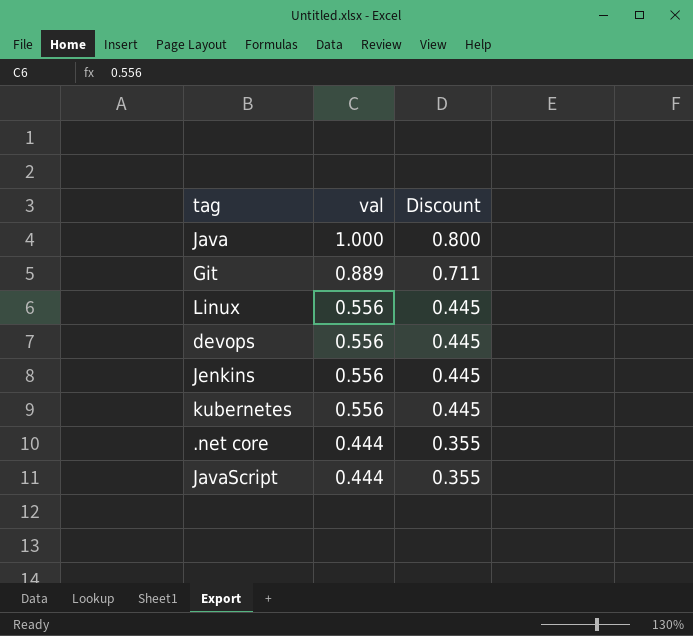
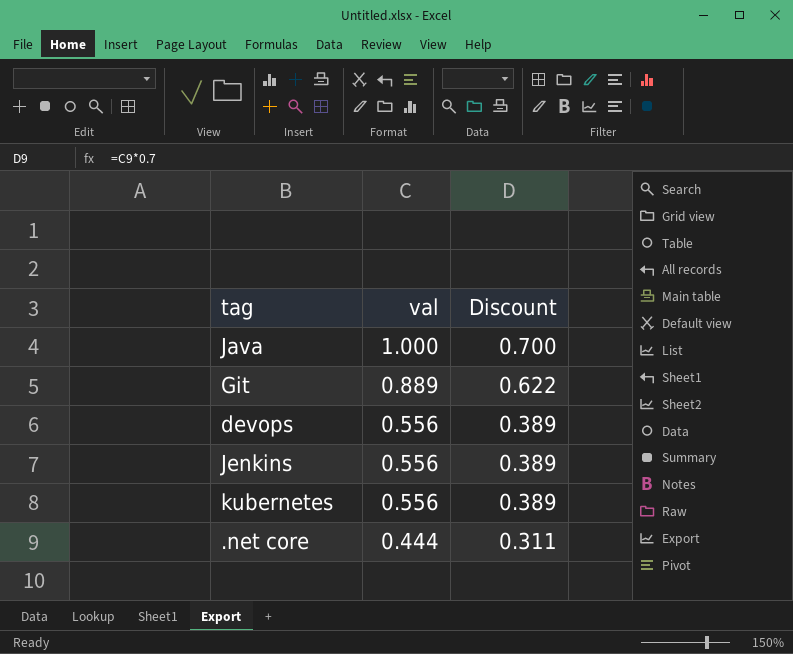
column Discount | formula: [val] * 0.8 -> [val] * 0.7
row Linux: 0.556 | 0.445 -> none
row JavaScript: 0.444 | 0.355 -> none

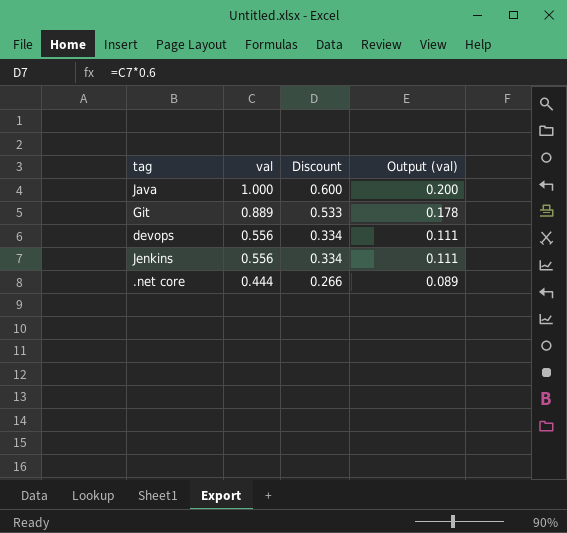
column Discount | formula: [val] * 0.7 -> [val] * 0.6
column Output (val) | formula: none -> [val] * 0.2
row kubernetes: 0.556 | 0.389 -> none

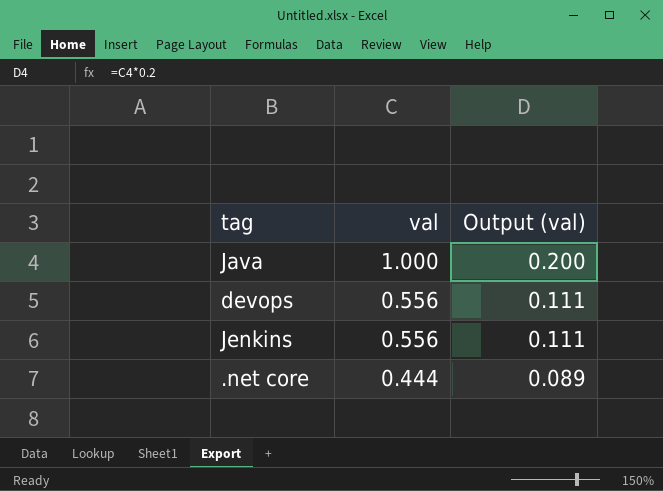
column Discount | formula: [val] * 0.6 -> none
row Git: 0.889 | 0.533 | 0.178 -> none

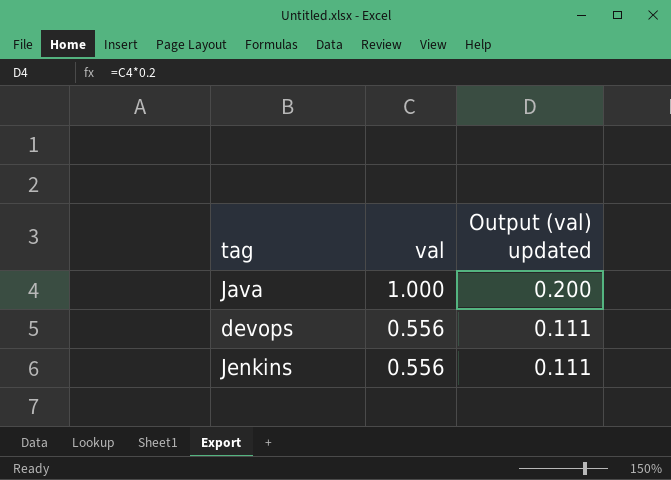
column name: Output (val) -> Output (val) updated
row .net core: 0.444 | 0.089 -> none

